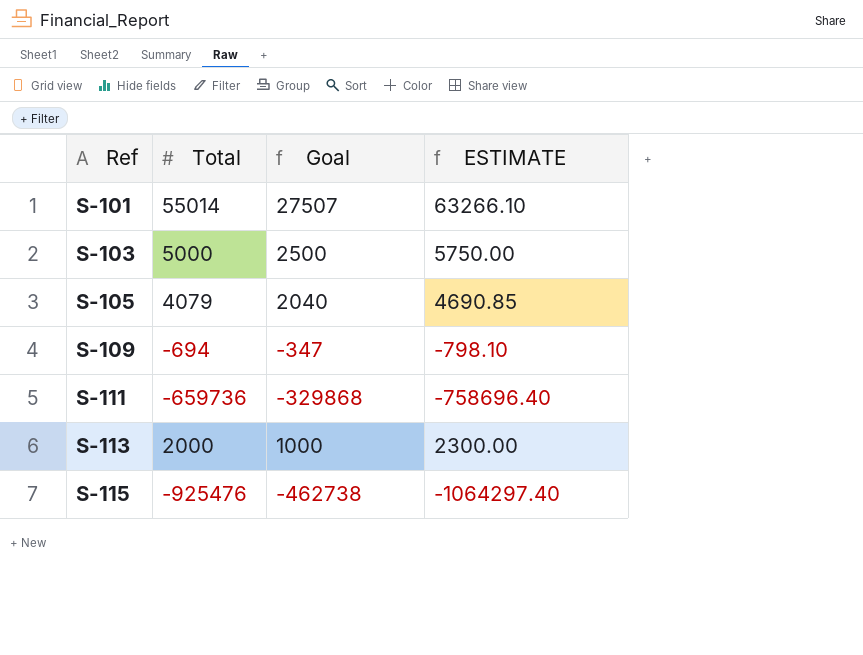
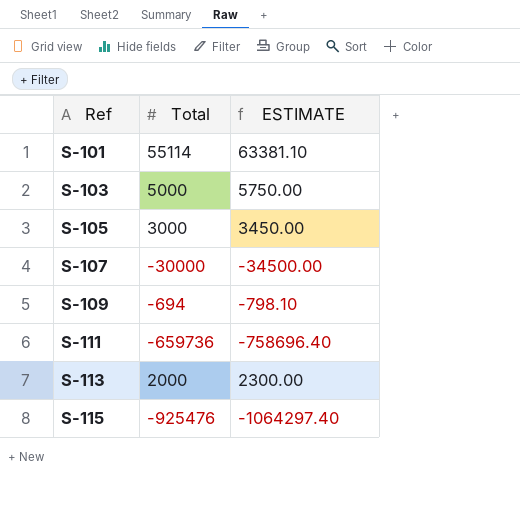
column Goal | formula: [Total] * 0.5 -> none
S-101 | Total: 55014 -> 55114
S-101 | ESTIMATE: 63266.10 -> 63381.10
S-105 | Total: 4079 -> 3000
S-105 | ESTIMATE: 4690.85 -> 3450.00
row S-107: none -> -30000 | -34500.00

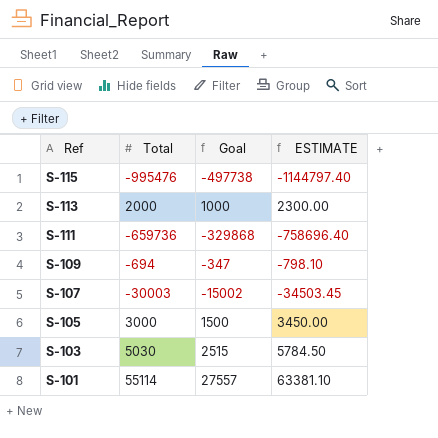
row order: Ref ascending -> Ref descending
column Goal | formula: none -> [Total] * 0.5
S-115 | Total: -925476 -> -995476
S-115 | ESTIMATE: -1064297.40 -> -1144797.40
S-107 | Total: -30000 -> -30003
S-107 | ESTIMATE: -34500.00 -> -34503.45
S-103 | Total: 5000 -> 5030
S-103 | ESTIMATE: 5750.00 -> 5784.50

